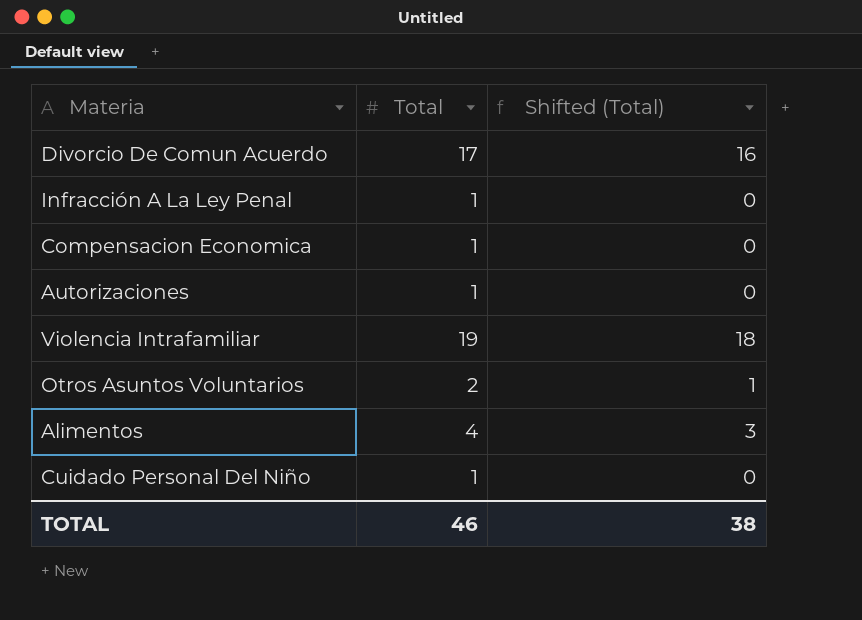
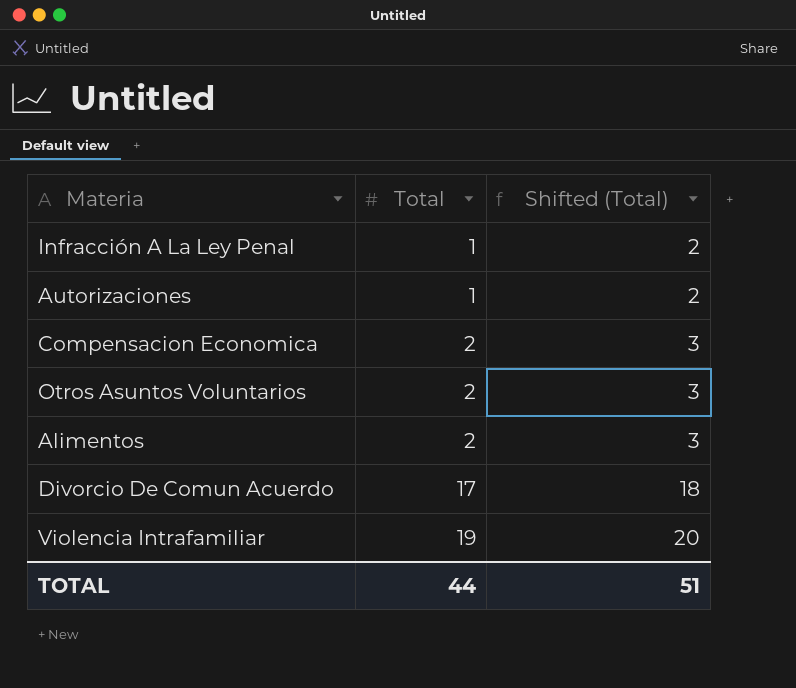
row order: none -> Total ascending
column Shifted (Total) | formula: [Total] - 1 -> [Total] + 1
row Cuidado Personal Del Niño: 1 | 0 -> none
Compensacion Economica | Total: 1 -> 2
Alimentos | Total: 4 -> 2
TOTAL | Total: 46 -> 44
TOTAL | Shifted (Total): 38 -> 51

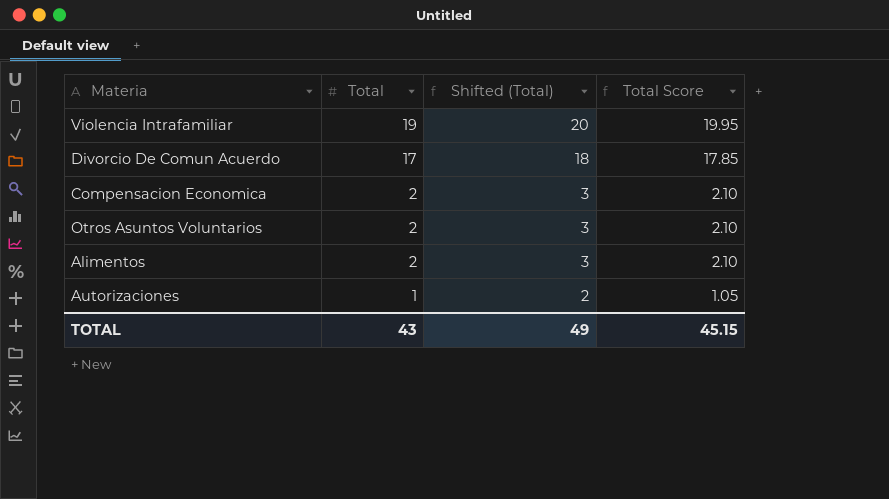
row order: Total ascending -> Total descending
column Total Score | formula: none -> [Total] * 1.05
row Infracción A La Ley Penal: 1 | 2 -> none
TOTAL | Total: 44 -> 43
TOTAL | Shifted (Total): 51 -> 49

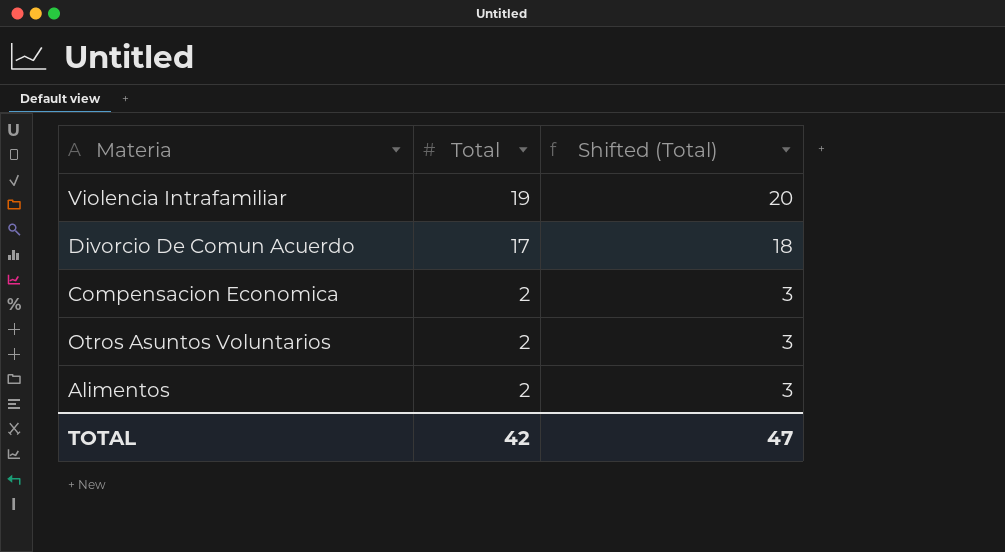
column Total Score | formula: [Total] * 1.05 -> none
row Autorizaciones: 1 | 2 | 1.05 -> none
TOTAL | Total: 43 -> 42
TOTAL | Shifted (Total): 49 -> 47

